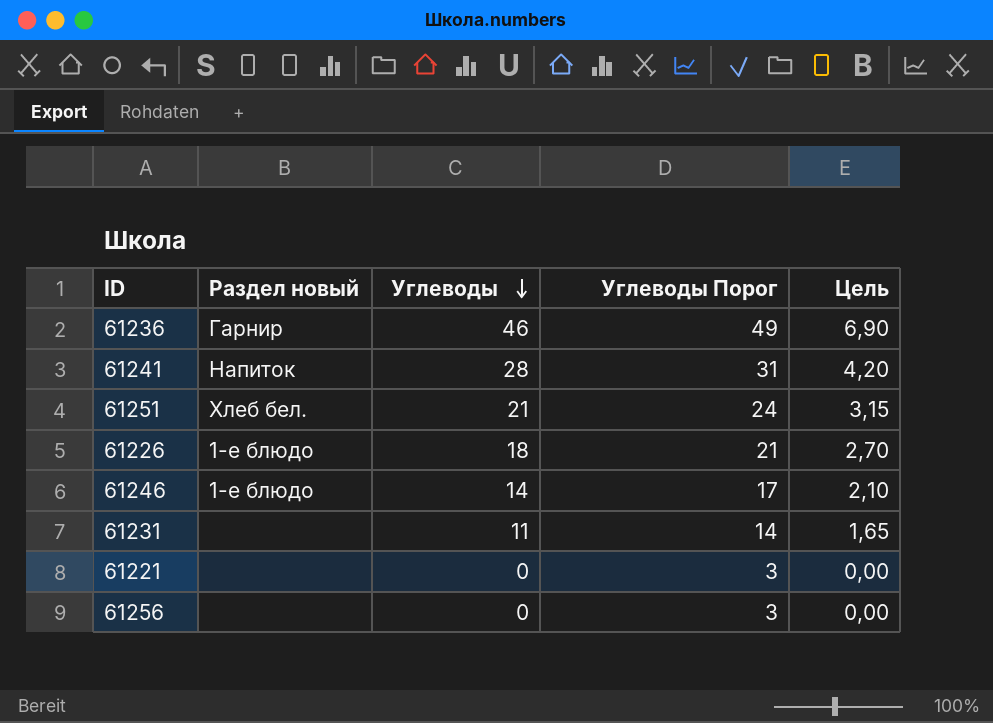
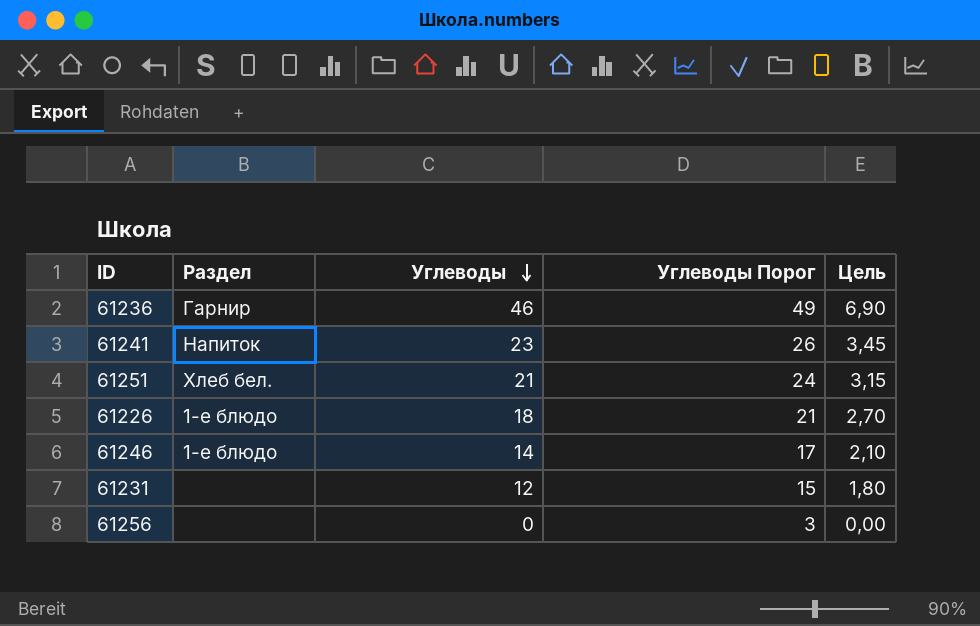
column name: Раздел новый -> Раздел
row 61221: none | 0 | 3 | 0,00 -> none
61241 | Углеводы: 28 -> 23
61241 | Углеводы Порог: 31 -> 26
61241 | Цель: 4,20 -> 3,45
61231 | Углеводы: 11 -> 12
61231 | Углеводы Порог: 14 -> 15
61231 | Цель: 1,65 -> 1,80

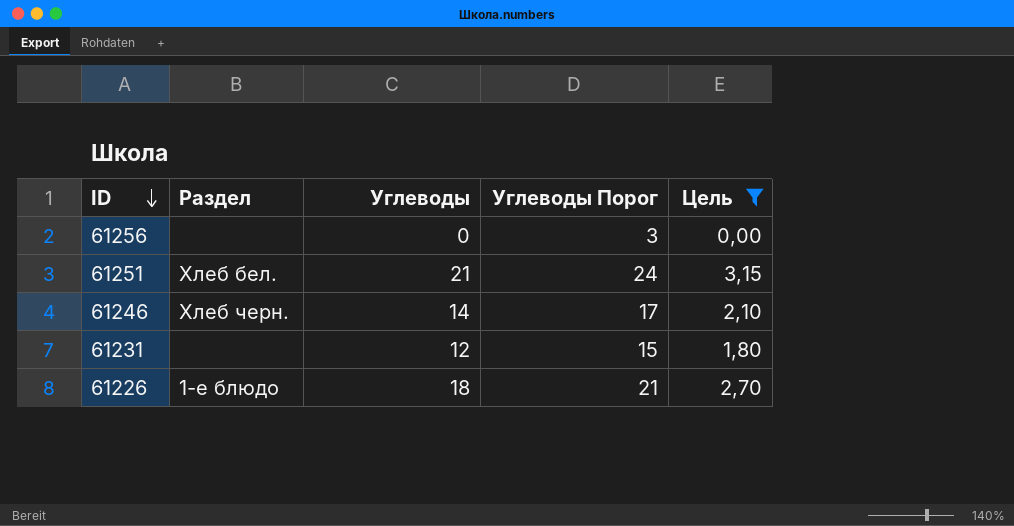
filter: none -> Цель <= 3,15
row order: Углеводы descending -> ID descending
61246 | Раздел: 1-е блюдо -> Хлеб черн.

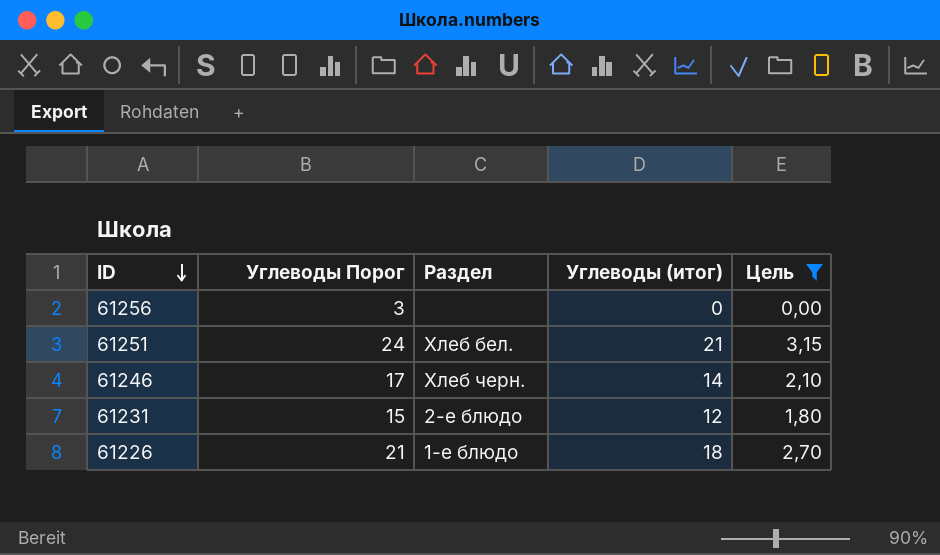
column Углеводы Порог | position: 4 -> 2
column name: Углеводы -> Углеводы (итог)
61231 | Раздел: none -> 2-е блюдо

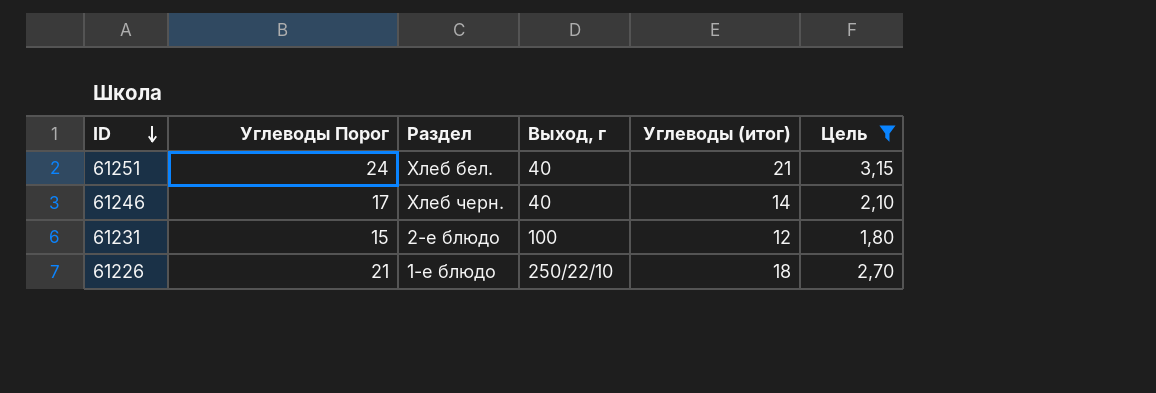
column Выход, г | position: none -> 4
row 61256: 3 | none | 0 | 0,00 -> none

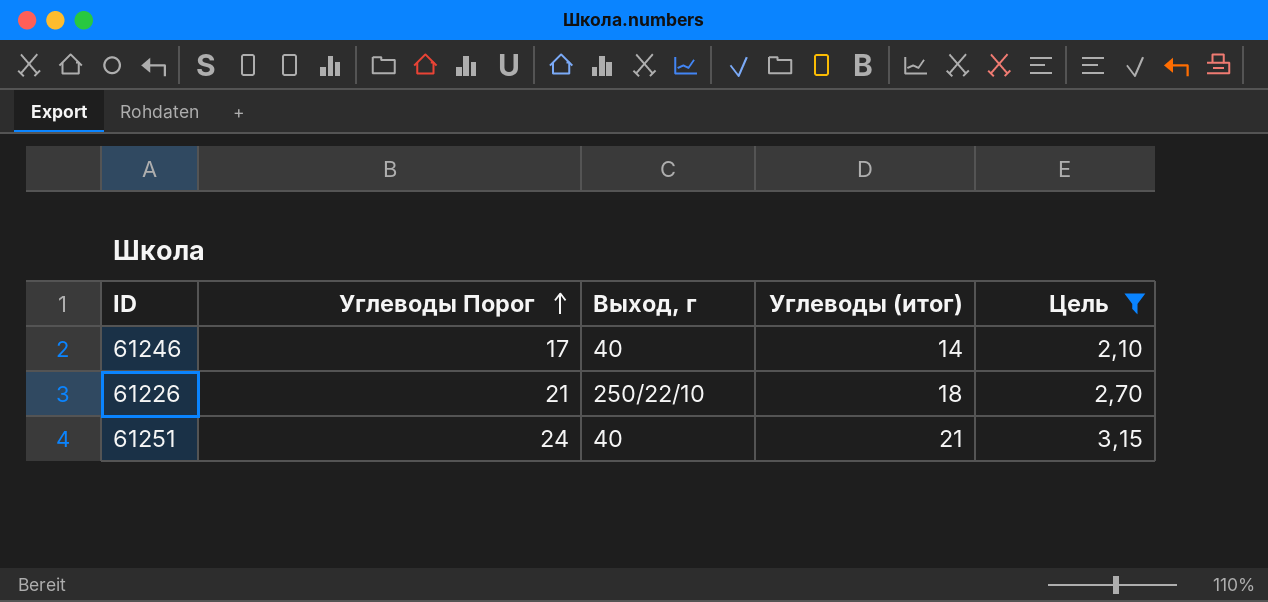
row order: ID descending -> Углеводы Порог ascending
column Раздел | position: 3 -> none
row 61231: 15 | 2-е блюдо | 100 | 12 | 1,80 -> none

